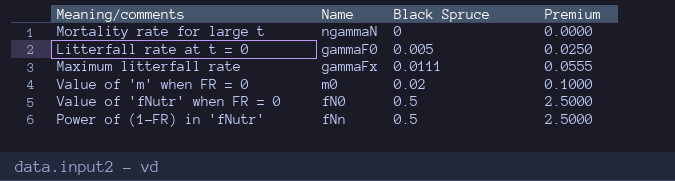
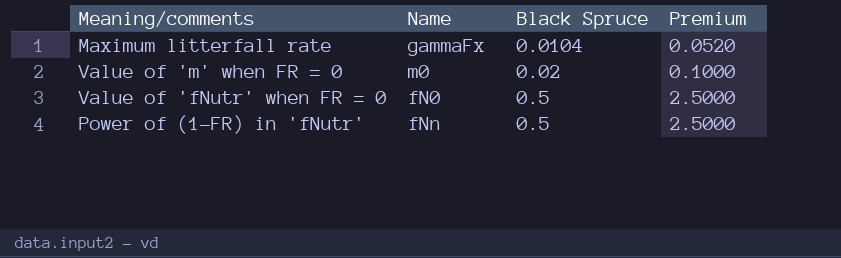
row Mortality rate for large t: ngammaN | 0 | 0.0000 -> none
row Litterfall rate at t = 0: gammaF0 | 0.005 | 0.0250 -> none
Maximum litterfall rate | Black Spruce: 0.0111 -> 0.0104
Maximum litterfall rate | Premium: 0.0555 -> 0.0520

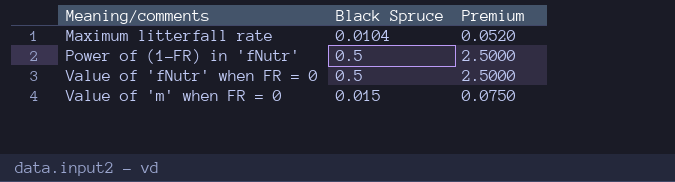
row order: Black Spruce ascending -> Meaning/comments ascending
column Name | position: 2 -> none
Value of 'm' when FR = 0 | Black Spruce: 0.02 -> 0.015
Value of 'm' when FR = 0 | Premium: 0.1000 -> 0.0750

